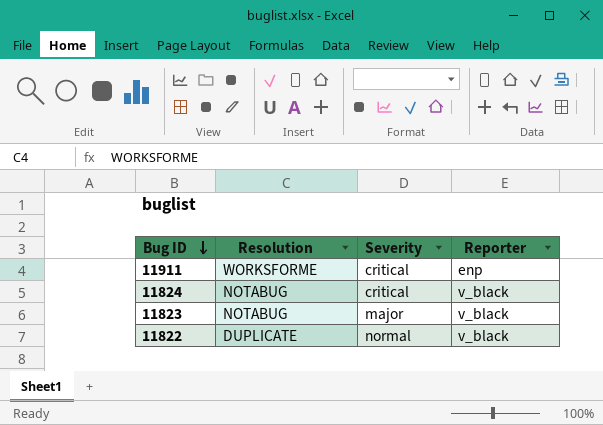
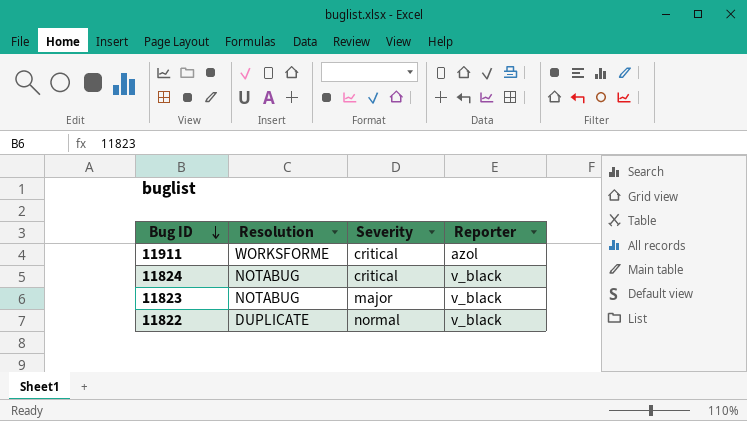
11911 | Reporter: enp -> azol

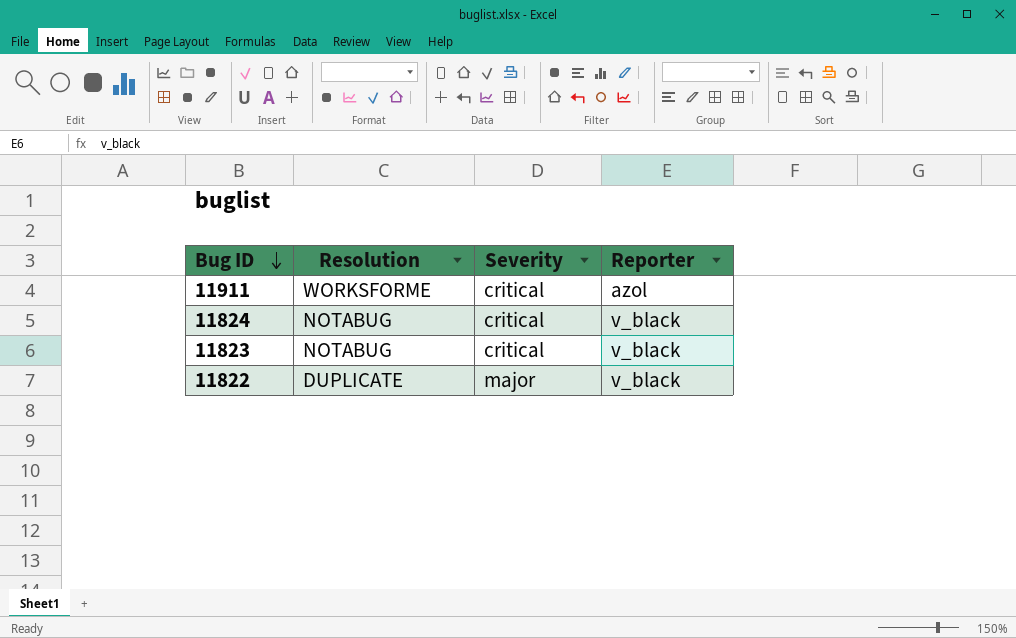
11823 | Severity: major -> critical
11822 | Severity: normal -> major

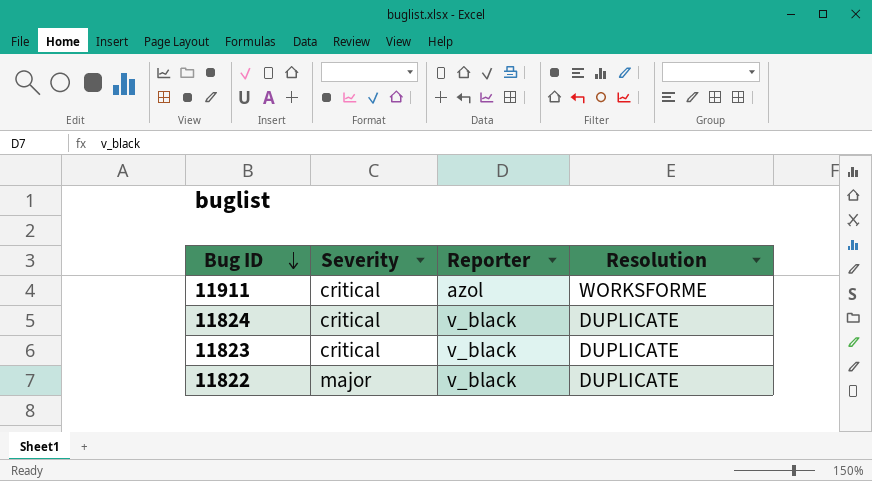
column Resolution | position: 2 -> 4
11824 | Resolution: NOTABUG -> DUPLICATE
11823 | Resolution: NOTABUG -> DUPLICATE

